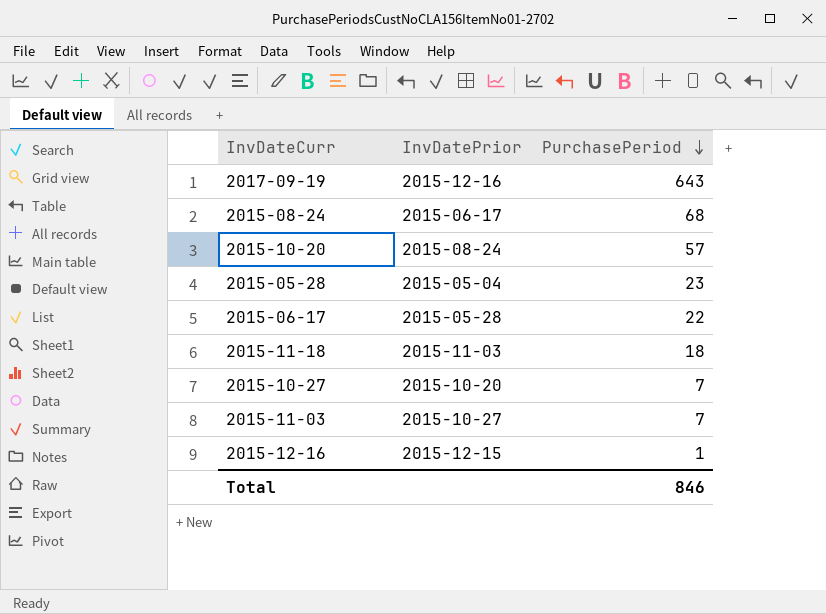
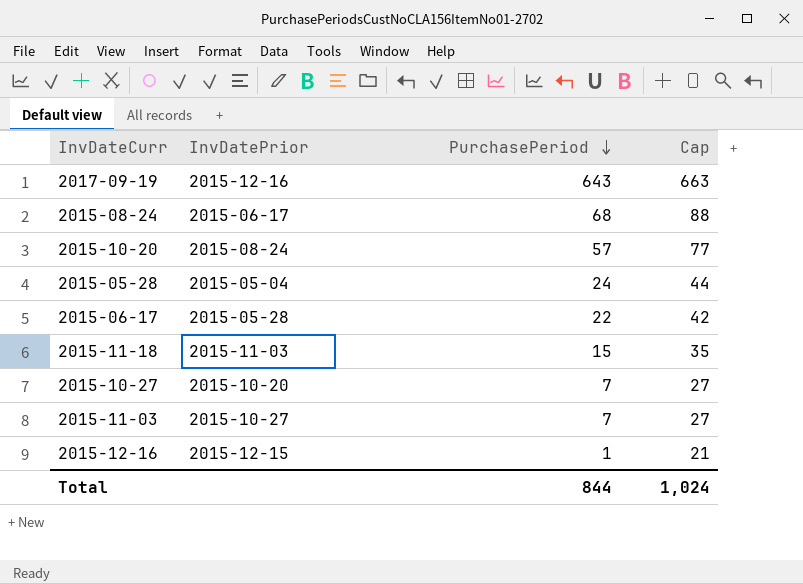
column Cap | formula: none -> [PurchasePeriod] + 20
2015-05-28 | PurchasePeriod: 23 -> 24
2015-11-18 | PurchasePeriod: 18 -> 15
Total | PurchasePeriod: 846 -> 844

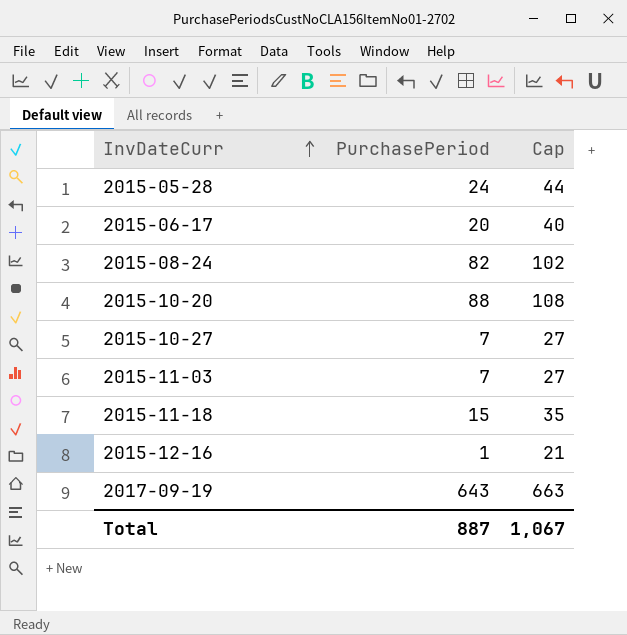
row order: PurchasePeriod descending -> InvDateCurr ascending
column InvDatePrior | position: 2 -> none
2015-06-17 | PurchasePeriod: 22 -> 20
2015-06-17 | Cap: 42 -> 40
2015-08-24 | PurchasePeriod: 68 -> 82
2015-08-24 | Cap: 88 -> 102
2015-10-20 | PurchasePeriod: 57 -> 88
2015-10-20 | Cap: 77 -> 108
Total | PurchasePeriod: 844 -> 887
Total | Cap: 1,024 -> 1,067

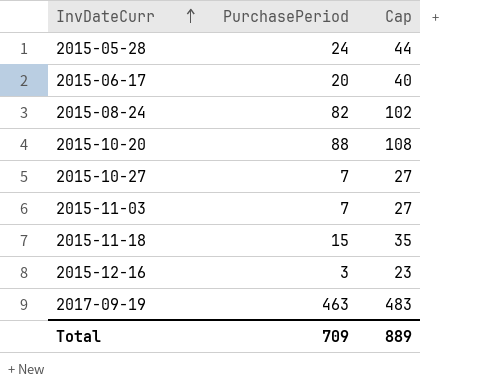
2015-12-16 | PurchasePeriod: 1 -> 3
2015-12-16 | Cap: 21 -> 23
2017-09-19 | PurchasePeriod: 643 -> 463
2017-09-19 | Cap: 663 -> 483
Total | PurchasePeriod: 887 -> 709
Total | Cap: 1,067 -> 889

